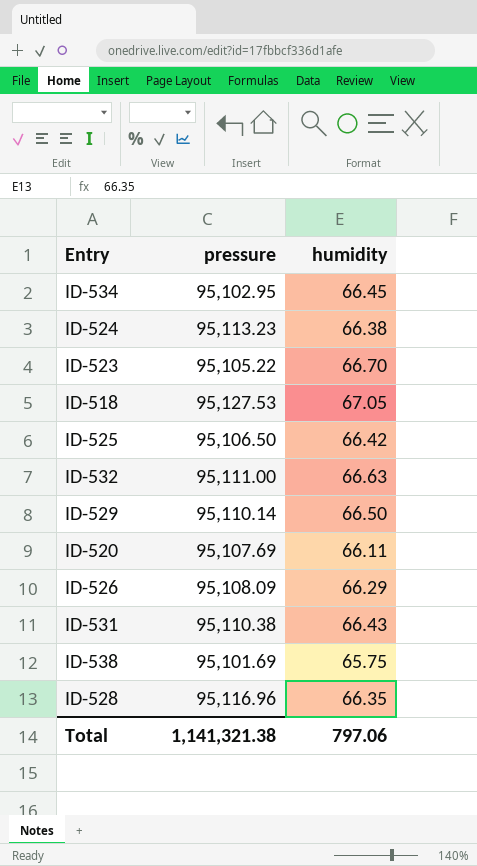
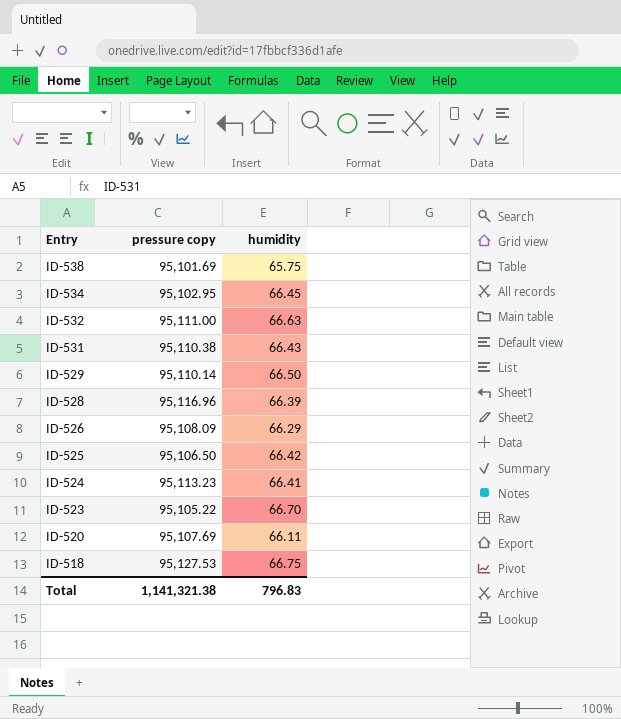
row order: none -> Entry descending
column name: pressure -> pressure copy
ID-528 | humidity: 66.35 -> 66.39
ID-524 | humidity: 66.38 -> 66.41
ID-518 | humidity: 67.05 -> 66.75
Total | humidity: 797.06 -> 796.83

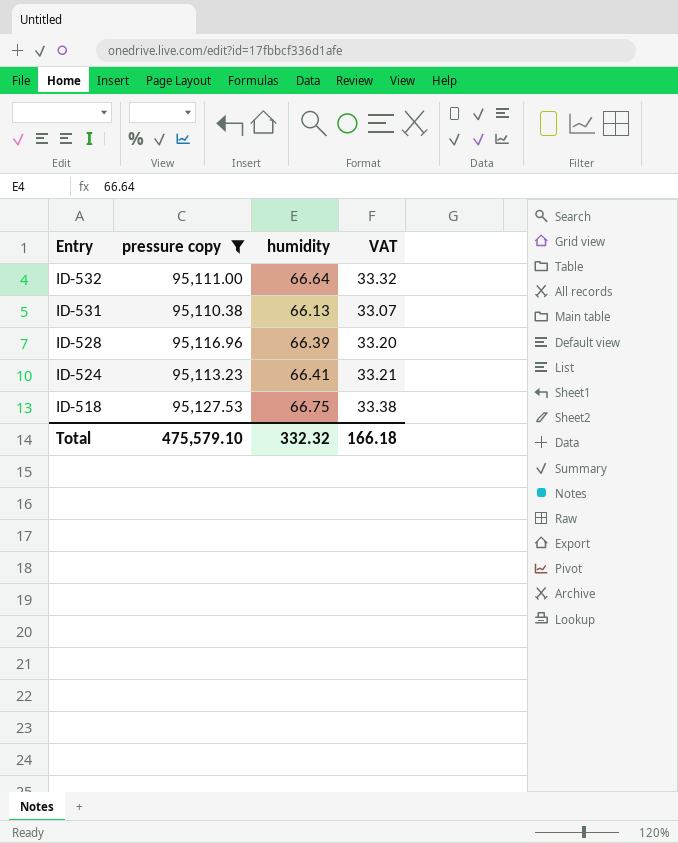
filter: none -> pressure copy >= 95,110.38
column VAT | formula: none -> [humidity] * 0.5
ID-532 | humidity: 66.63 -> 66.64
ID-531 | humidity: 66.43 -> 66.13
Total | pressure copy: 1,141,321.38 -> 475,579.10
Total | humidity: 796.83 -> 332.32

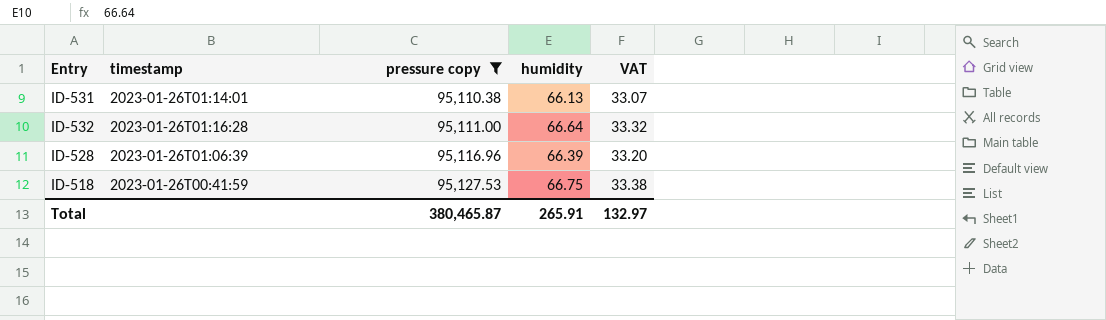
row order: Entry descending -> pressure copy ascending
column timestamp | position: none -> 2
row ID-524: 95,113.23 | 66.41 | 33.21 -> none
Total | pressure copy: 475,579.10 -> 380,465.87
Total | humidity: 332.32 -> 265.91
Total | VAT: 166.18 -> 132.97

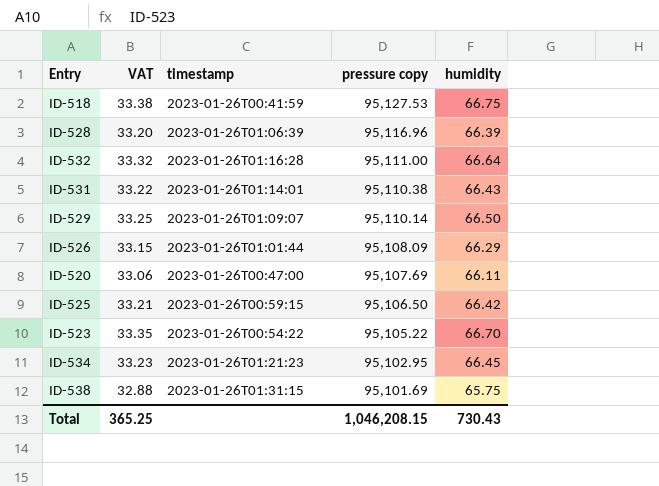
filter: pressure copy >= 95,110.38 -> none
row order: pressure copy ascending -> pressure copy descending
column VAT | position: 5 -> 2
ID-531 | VAT: 33.07 -> 33.22
ID-531 | humidity: 66.13 -> 66.43
Total | VAT: 132.97 -> 365.25
Total | pressure copy: 380,465.87 -> 1,046,208.15
Total | humidity: 265.91 -> 730.43

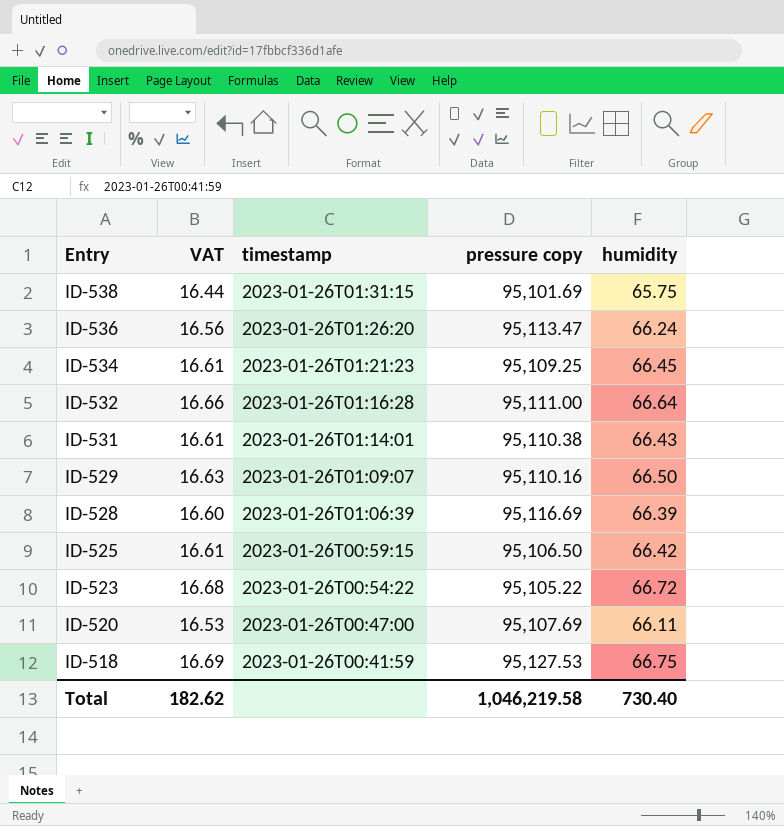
row order: pressure copy descending -> Entry descending
column VAT | formula: [humidity] * 0.5 -> [humidity] * 0.25
row ID-526: 33.15 | 2023-01-26T01:01:44 | 95,108.09 | 66.29 -> none
row ID-536: none -> 16.56 | 2023-01-26T01:26:20 | 95,113.47 | 66.24
ID-534 | pressure copy: 95,102.95 -> 95,109.25
ID-529 | pressure copy: 95,110.14 -> 95,110.16
ID-528 | pressure copy: 95,116.96 -> 95,116.69
ID-523 | humidity: 66.70 -> 66.72
Total | VAT: 365.25 -> 182.62
Total | pressure copy: 1,046,208.15 -> 1,046,219.58
Total | humidity: 730.43 -> 730.40

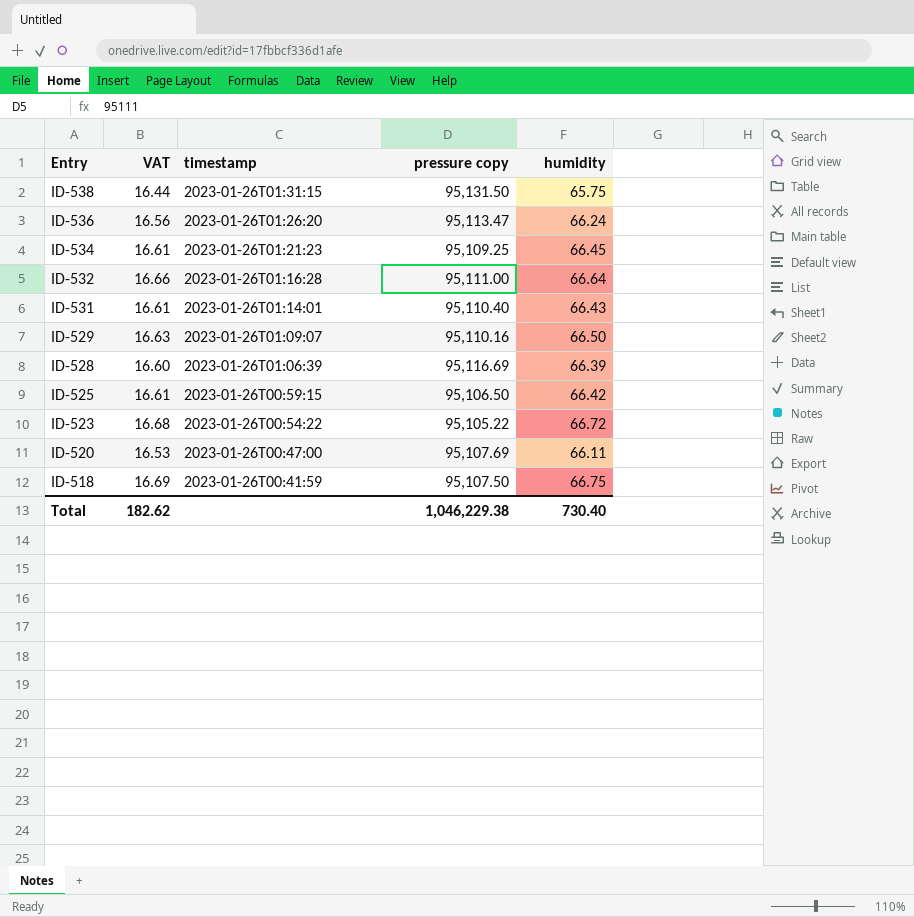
ID-538 | pressure copy: 95,101.69 -> 95,131.50
ID-531 | pressure copy: 95,110.38 -> 95,110.40
ID-518 | pressure copy: 95,127.53 -> 95,107.50
Total | pressure copy: 1,046,219.58 -> 1,046,229.38

